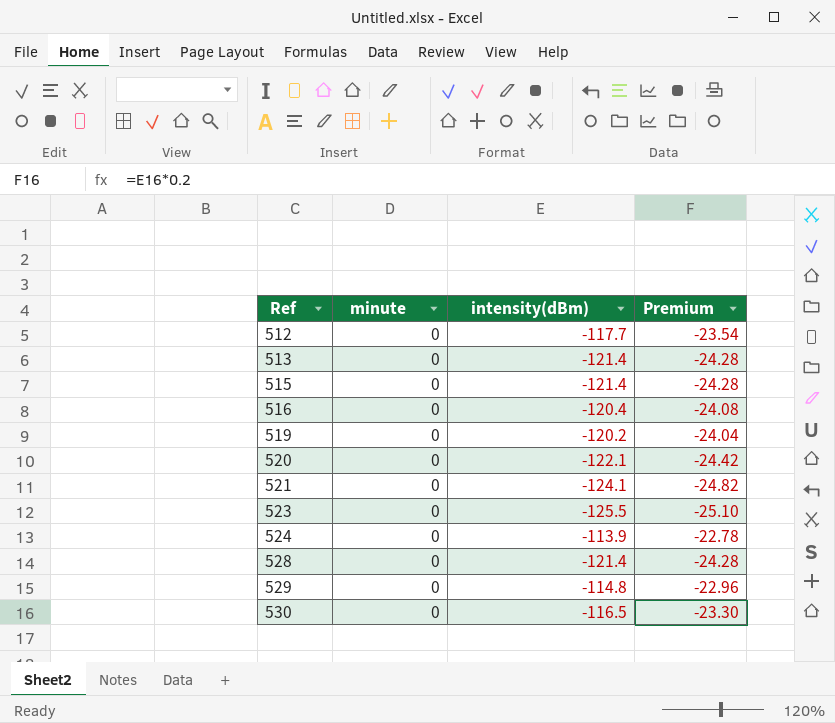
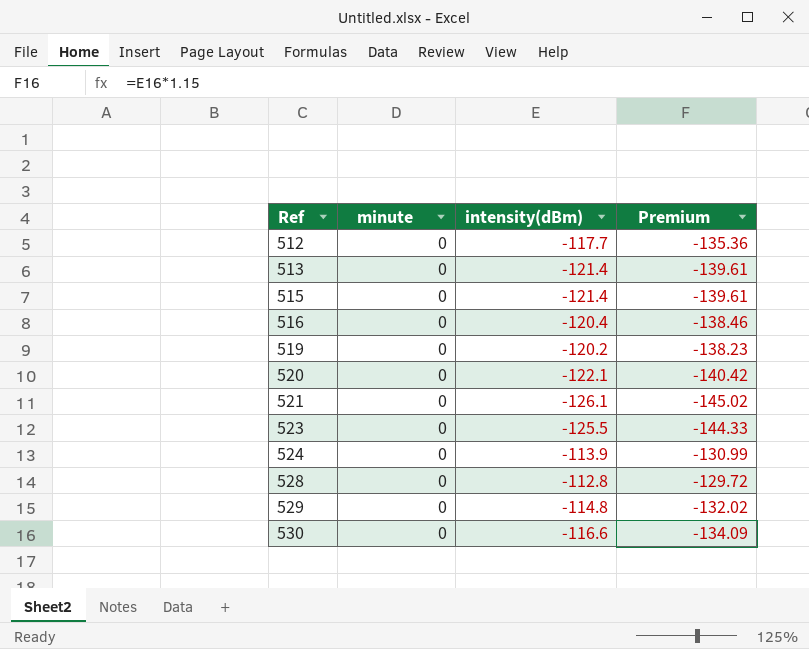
column Premium | formula: [intensity(dBm)] * 0.2 -> [intensity(dBm)] * 1.15
521 | intensity(dBm): -124.1 -> -126.1
528 | intensity(dBm): -121.4 -> -112.8
530 | intensity(dBm): -116.5 -> -116.6

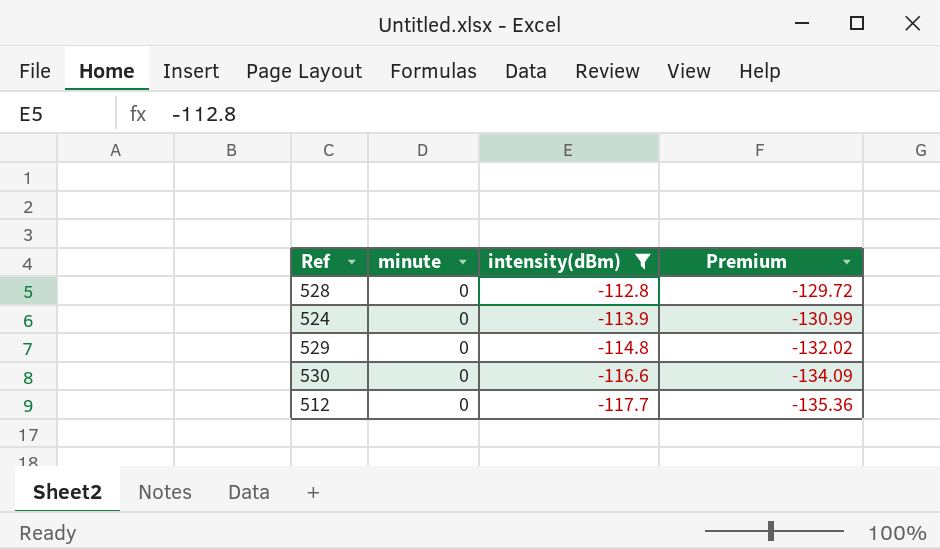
filter: none -> intensity(dBm) >= -117.7
row order: Ref ascending -> intensity(dBm) descending

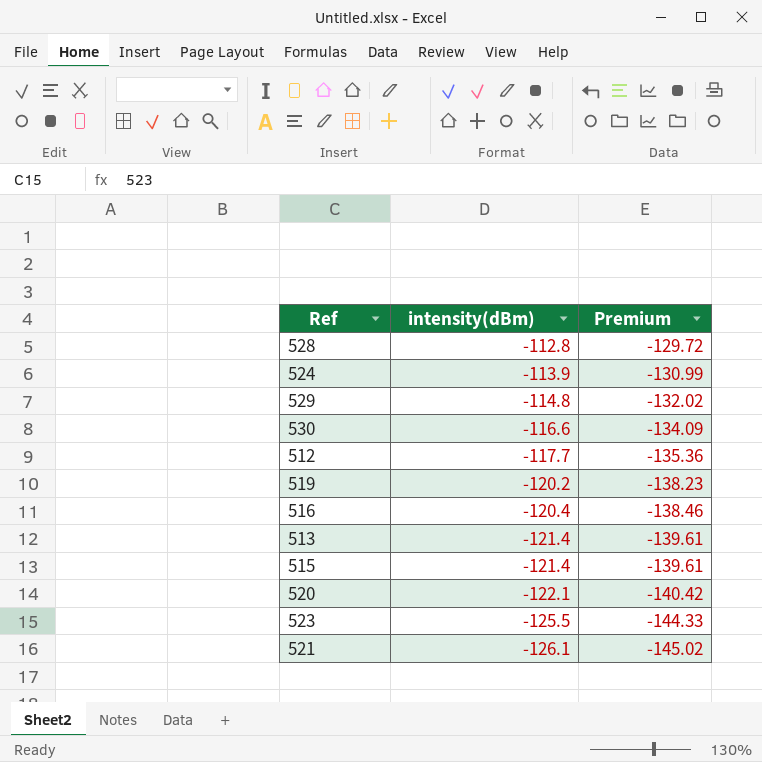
filter: intensity(dBm) >= -117.7 -> none
column minute | position: 2 -> none

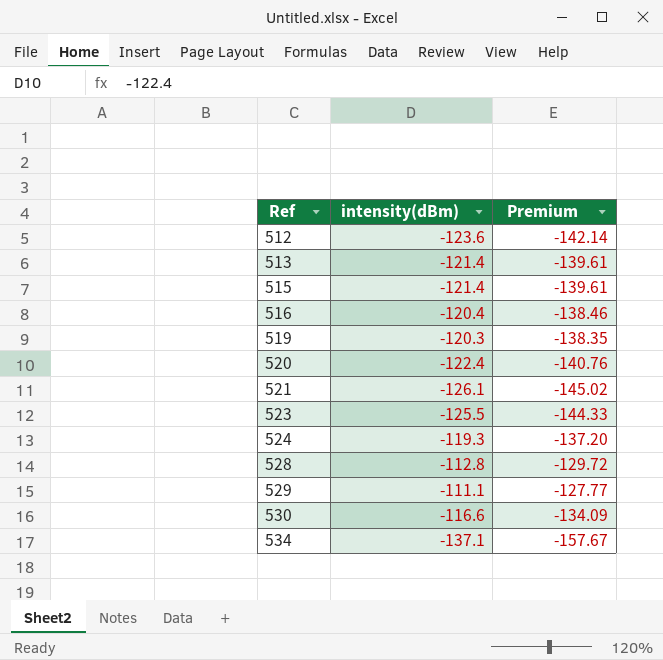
row order: intensity(dBm) descending -> Ref ascending
512 | intensity(dBm): -117.7 -> -123.6
512 | Premium: -135.36 -> -142.14
519 | intensity(dBm): -120.2 -> -120.3
519 | Premium: -138.23 -> -138.35
520 | intensity(dBm): -122.1 -> -122.4
520 | Premium: -140.42 -> -140.76
524 | intensity(dBm): -113.9 -> -119.3
524 | Premium: -130.99 -> -137.20
529 | intensity(dBm): -114.8 -> -111.1
529 | Premium: -132.02 -> -127.77
row 534: none -> -137.1 | -157.67

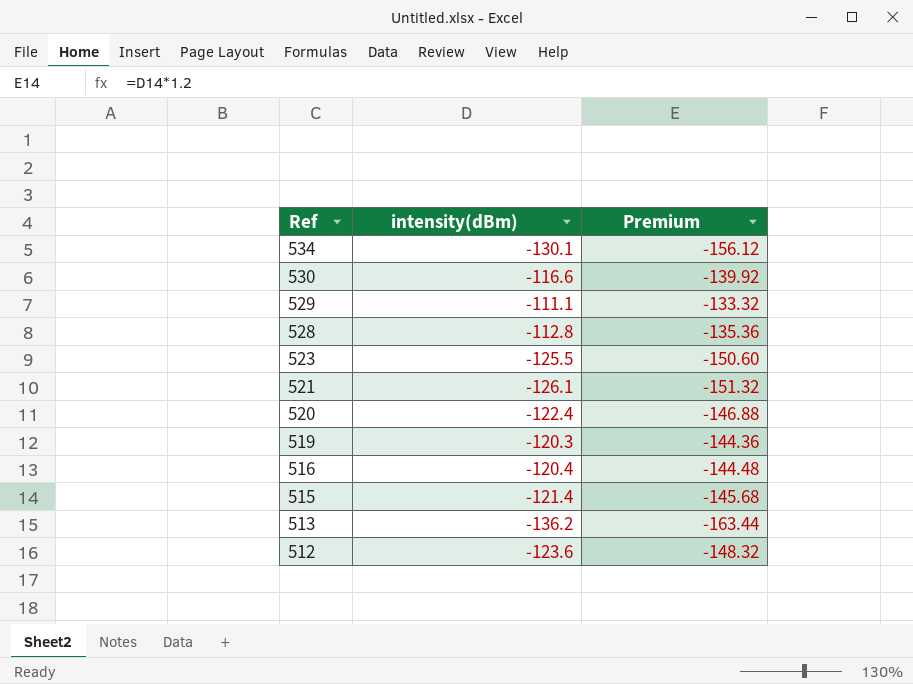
row order: Ref ascending -> Ref descending
column Premium | formula: [intensity(dBm)] * 1.15 -> [intensity(dBm)] * 1.2
row 524: -119.3 | -137.20 -> none
534 | intensity(dBm): -137.1 -> -130.1
513 | intensity(dBm): -121.4 -> -136.2

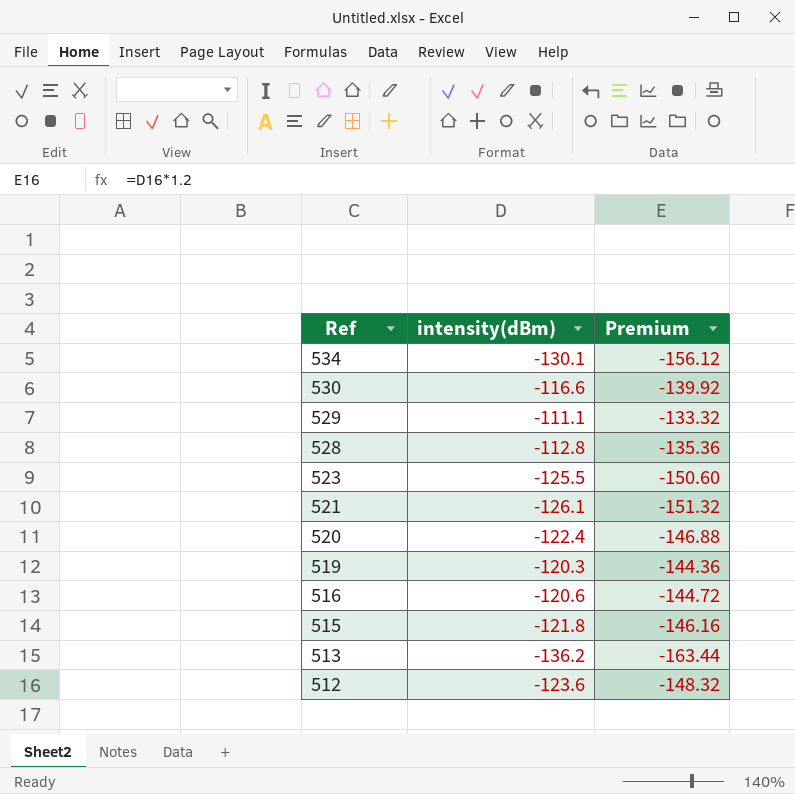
516 | intensity(dBm): -120.4 -> -120.6
516 | Premium: -144.48 -> -144.72
515 | intensity(dBm): -121.4 -> -121.8
515 | Premium: -145.68 -> -146.16

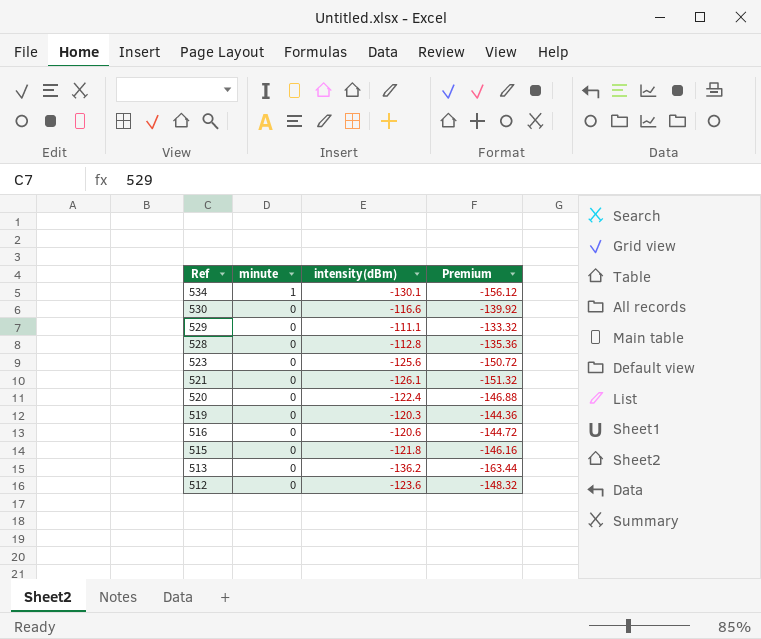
column minute | position: none -> 2
523 | intensity(dBm): -125.5 -> -125.6
523 | Premium: -150.60 -> -150.72

